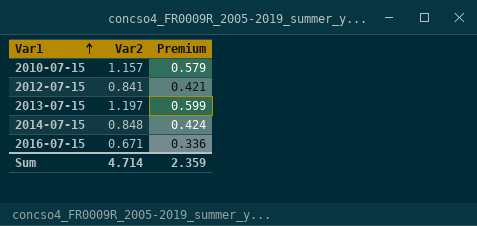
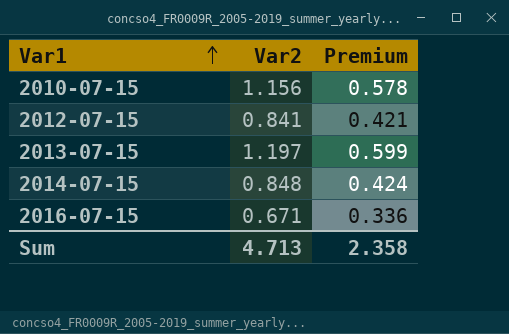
2010-07-15 | Var2: 1.157 -> 1.156
2010-07-15 | Premium: 0.579 -> 0.578
Sum | Var2: 4.714 -> 4.713
Sum | Premium: 2.359 -> 2.358

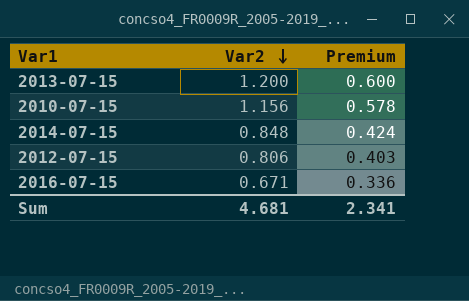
row order: Var1 ascending -> Var2 descending
2013-07-15 | Var2: 1.197 -> 1.200
2013-07-15 | Premium: 0.599 -> 0.600
2012-07-15 | Var2: 0.841 -> 0.806
2012-07-15 | Premium: 0.421 -> 0.403
Sum | Var2: 4.713 -> 4.681
Sum | Premium: 2.358 -> 2.341

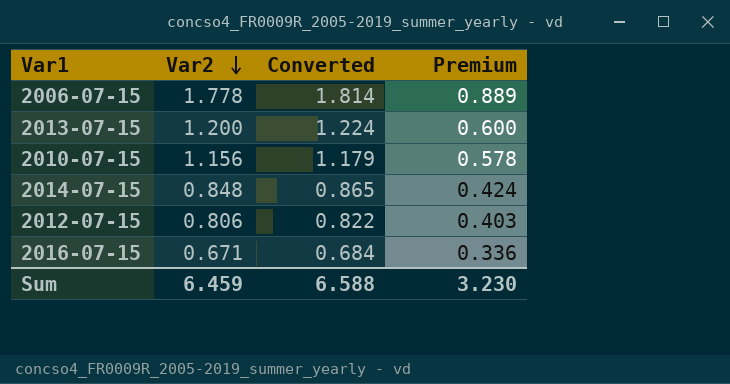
column Converted | formula: none -> [Var2] * 1.02
row 2006-07-15: none -> 1.778 | 1.814 | 0.889
Sum | Var2: 4.681 -> 6.459
Sum | Premium: 2.341 -> 3.230

